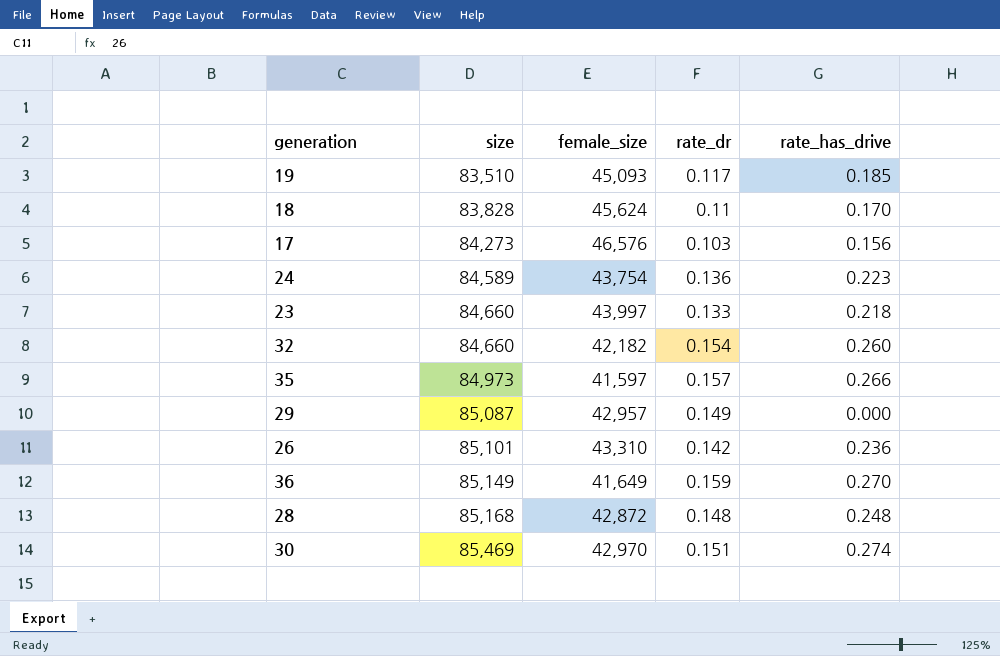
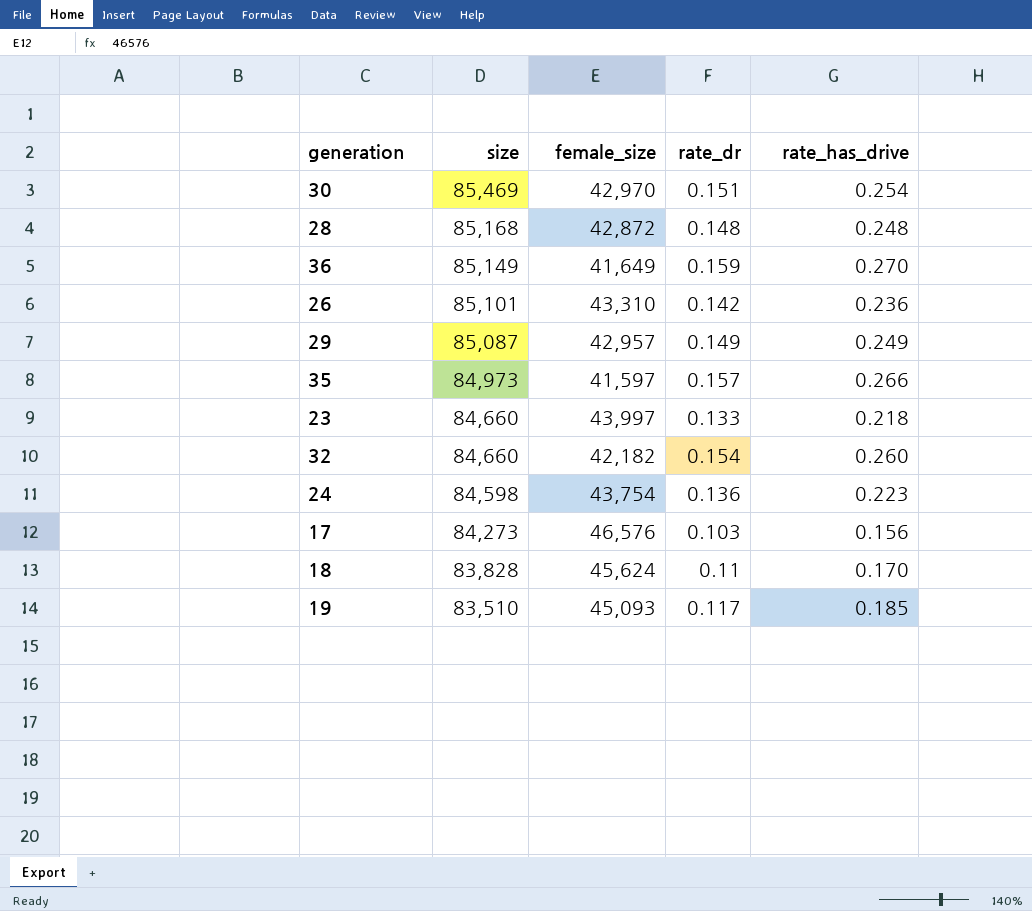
row order: size ascending -> size descending
30 | rate_has_drive: 0.274 -> 0.254
29 | rate_has_drive: 0.000 -> 0.249
24 | size: 84,589 -> 84,598

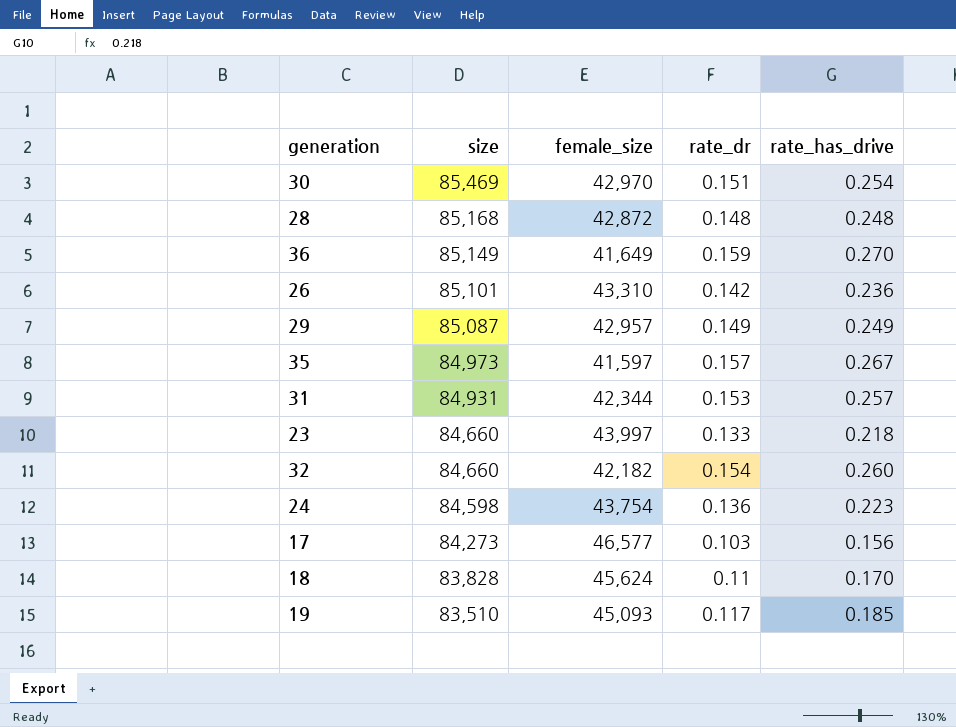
35 | rate_has_drive: 0.266 -> 0.267
row 31: none -> 84,931 | 42,344 | 0.153 | 0.257
17 | female_size: 46,576 -> 46,577

